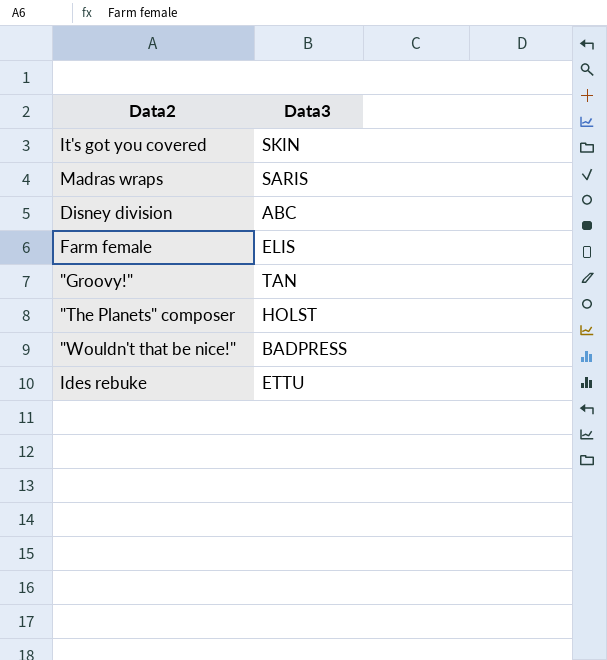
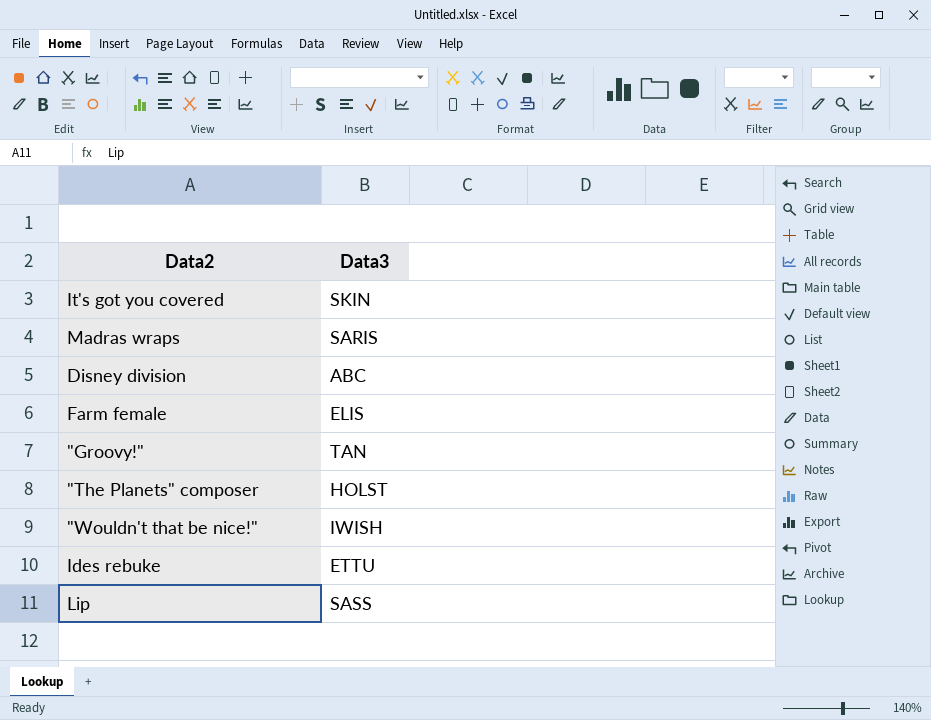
"Wouldn't that be nice!" | Data3: BADPRESS -> IWISH
row Lip: none -> SASS

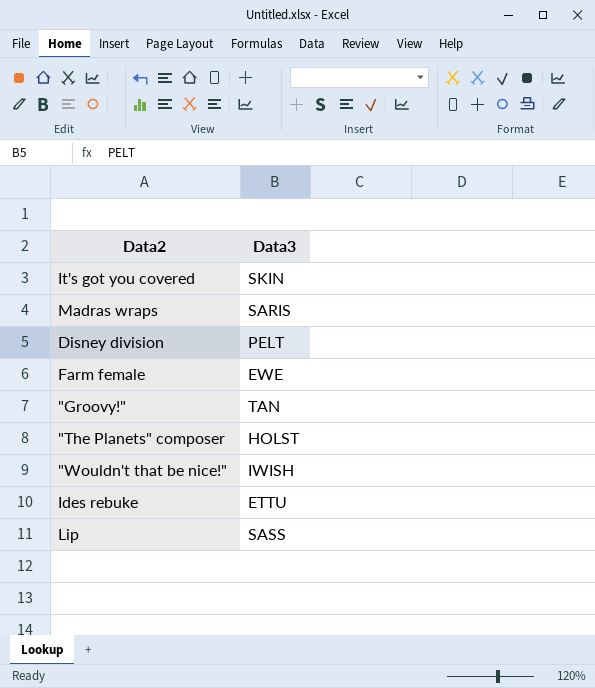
Disney division | Data3: ABC -> PELT
Farm female | Data3: ELIS -> EWE

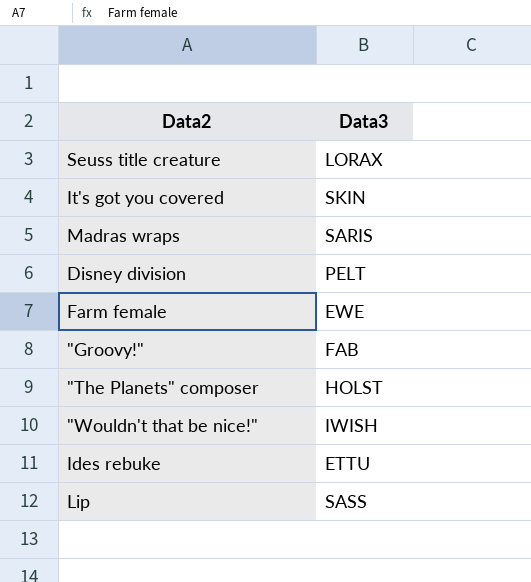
row Seuss title creature: none -> LORAX
"Groovy!" | Data3: TAN -> FAB

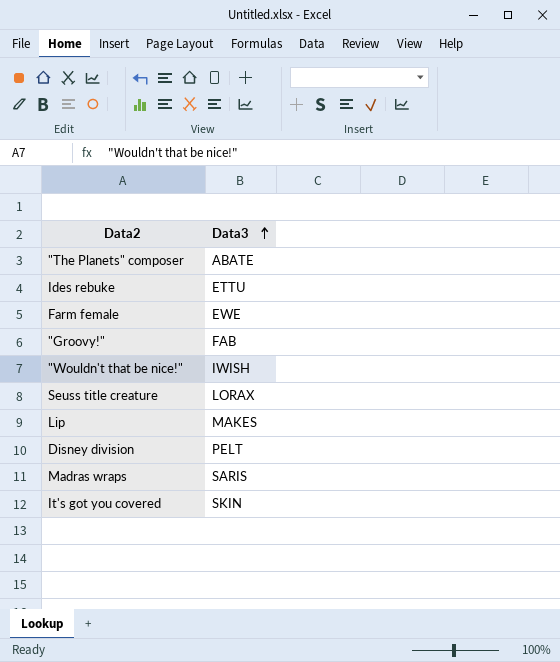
row order: none -> Data3 ascending
"The Planets" composer | Data3: HOLST -> ABATE
Lip | Data3: SASS -> MAKES

